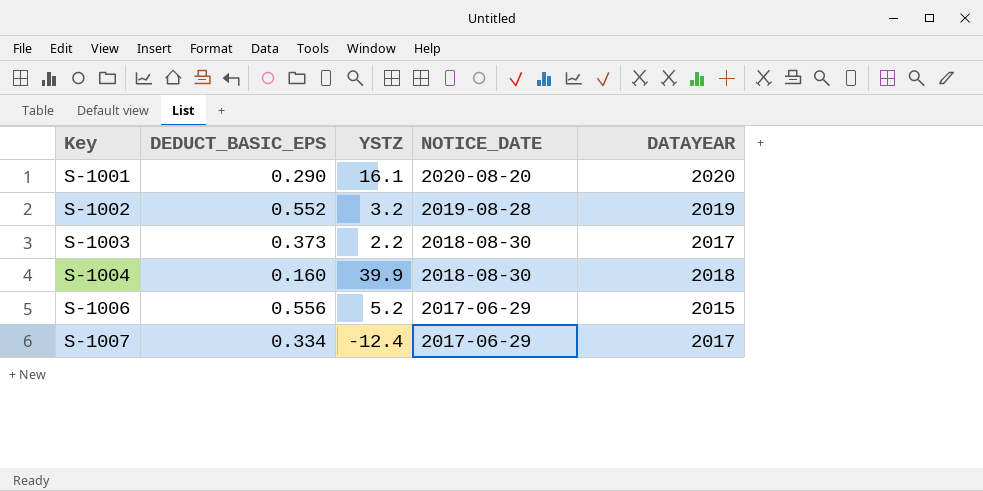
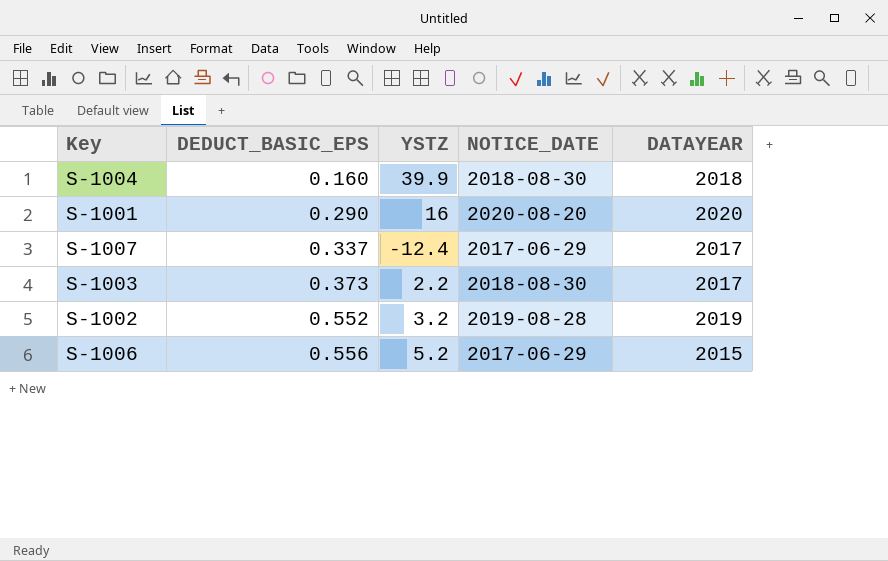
row order: Key ascending -> DEDUCT_BASIC_EPS ascending
S-1001 | YSTZ: 16.1 -> 16
S-1007 | DEDUCT_BASIC_EPS: 0.334 -> 0.337

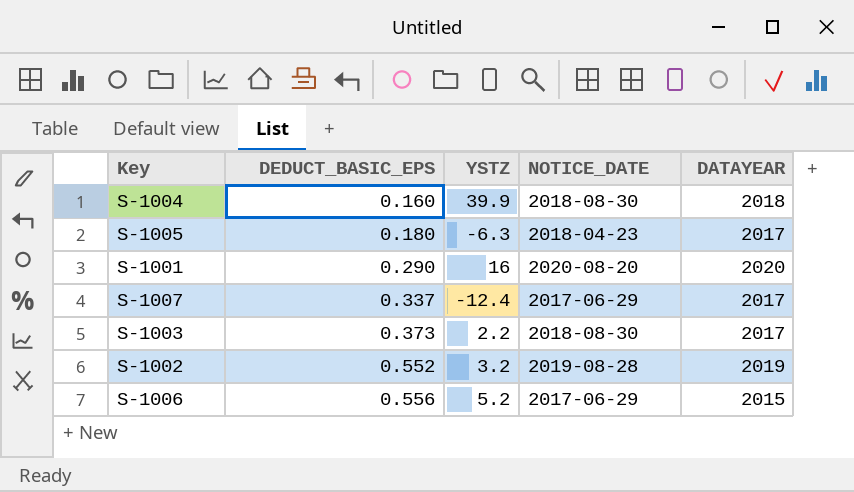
row S-1005: none -> 0.180 | -6.3 | 2018-04-23 | 2017

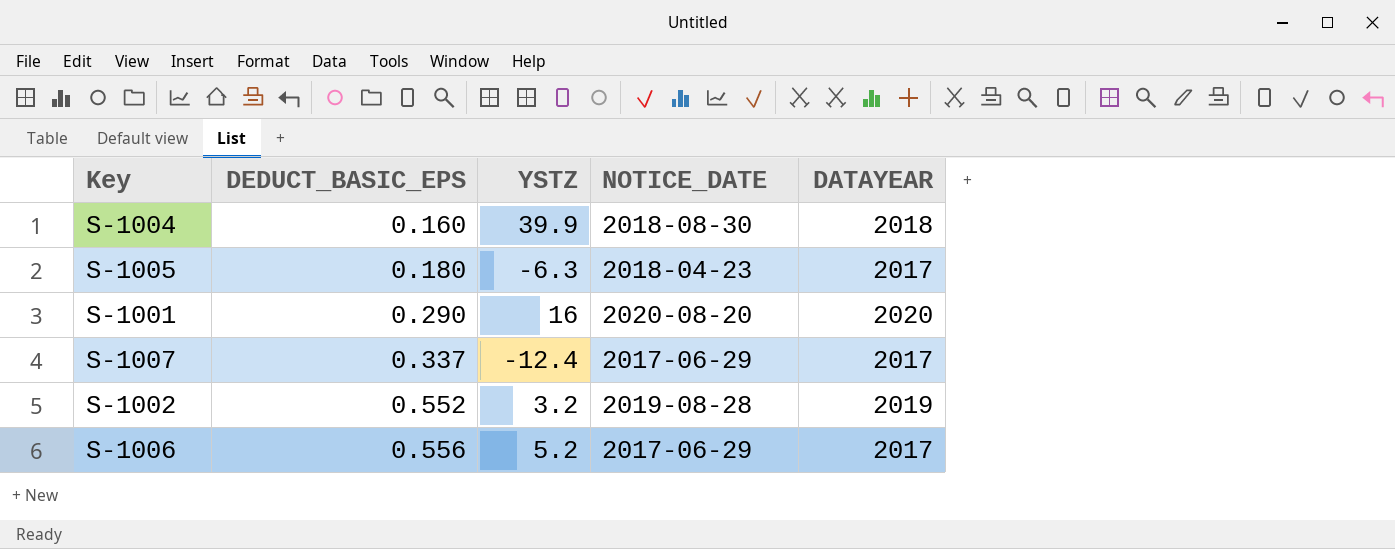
row S-1003: 0.373 | 2.2 | 2018-08-30 | 2017 -> none
S-1006 | DATAYEAR: 2015 -> 2017

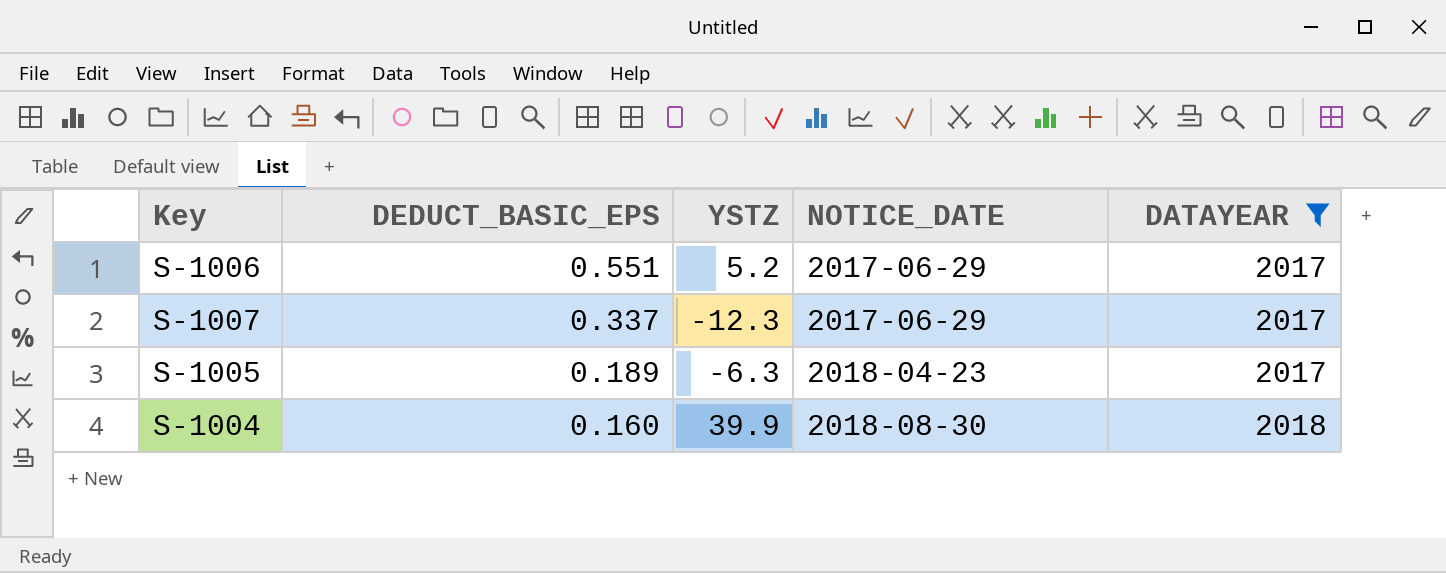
filter: none -> DATAYEAR <= 2018
row order: DEDUCT_BASIC_EPS ascending -> DEDUCT_BASIC_EPS descending
S-1006 | DEDUCT_BASIC_EPS: 0.556 -> 0.551
S-1007 | YSTZ: -12.4 -> -12.3
S-1005 | DEDUCT_BASIC_EPS: 0.180 -> 0.189

